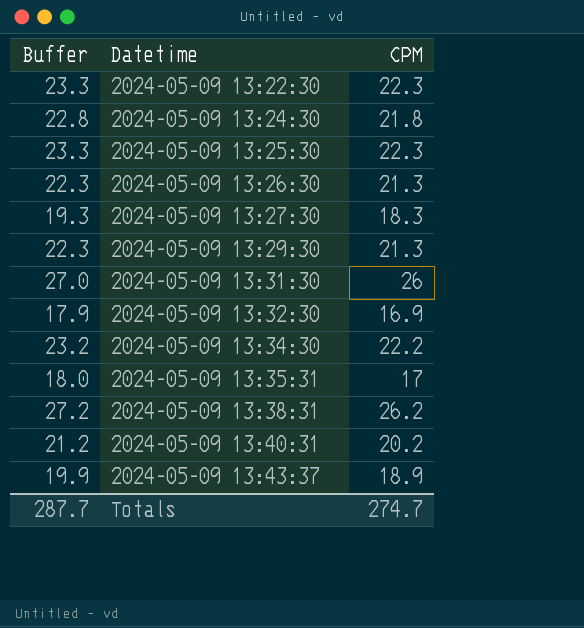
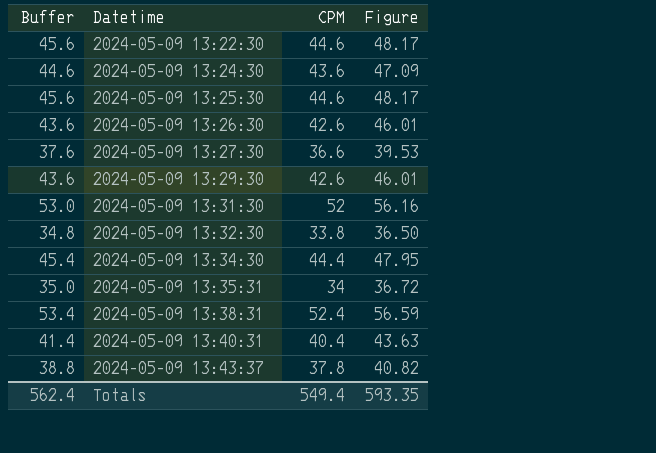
column Figure | formula: none -> [CPM] * 1.08
2024-05-09 13:22:30 | Buffer: 23.3 -> 45.6
2024-05-09 13:22:30 | CPM: 22.3 -> 44.6
2024-05-09 13:24:30 | Buffer: 22.8 -> 44.6
2024-05-09 13:24:30 | CPM: 21.8 -> 43.6
2024-05-09 13:25:30 | Buffer: 23.3 -> 45.6
2024-05-09 13:25:30 | CPM: 22.3 -> 44.6
2024-05-09 13:26:30 | Buffer: 22.3 -> 43.6
2024-05-09 13:26:30 | CPM: 21.3 -> 42.6
2024-05-09 13:27:30 | Buffer: 19.3 -> 37.6
2024-05-09 13:27:30 | CPM: 18.3 -> 36.6
2024-05-09 13:29:30 | Buffer: 22.3 -> 43.6
2024-05-09 13:29:30 | CPM: 21.3 -> 42.6
2024-05-09 13:31:30 | Buffer: 27.0 -> 53.0
2024-05-09 13:31:30 | CPM: 26 -> 52
2024-05-09 13:32:30 | Buffer: 17.9 -> 34.8
2024-05-09 13:32:30 | CPM: 16.9 -> 33.8
2024-05-09 13:34:30 | Buffer: 23.2 -> 45.4
2024-05-09 13:34:30 | CPM: 22.2 -> 44.4
2024-05-09 13:35:31 | Buffer: 18.0 -> 35.0
2024-05-09 13:35:31 | CPM: 17 -> 34
2024-05-09 13:38:31 | Buffer: 27.2 -> 53.4
2024-05-09 13:38:31 | CPM: 26.2 -> 52.4
2024-05-09 13:40:31 | Buffer: 21.2 -> 41.4
2024-05-09 13:40:31 | CPM: 20.2 -> 40.4
2024-05-09 13:43:37 | Buffer: 19.9 -> 38.8
2024-05-09 13:43:37 | CPM: 18.9 -> 37.8
Totals | Buffer: 287.7 -> 562.4
Totals | CPM: 274.7 -> 549.4

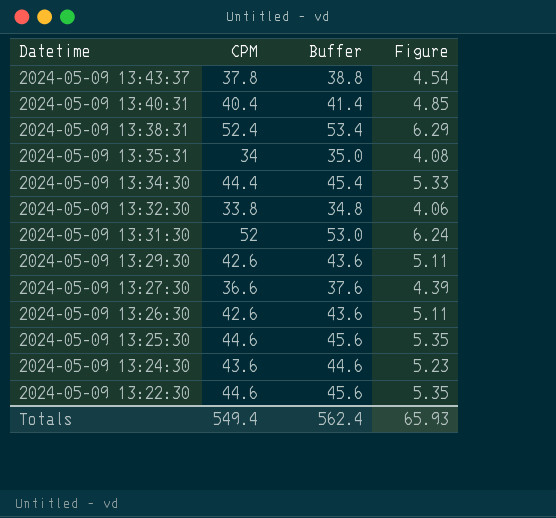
row order: Datetime ascending -> Datetime descending
column Buffer | position: 1 -> 3
column Figure | formula: [CPM] * 1.08 -> [CPM] * 0.12
Totals | Figure: 593.35 -> 65.93

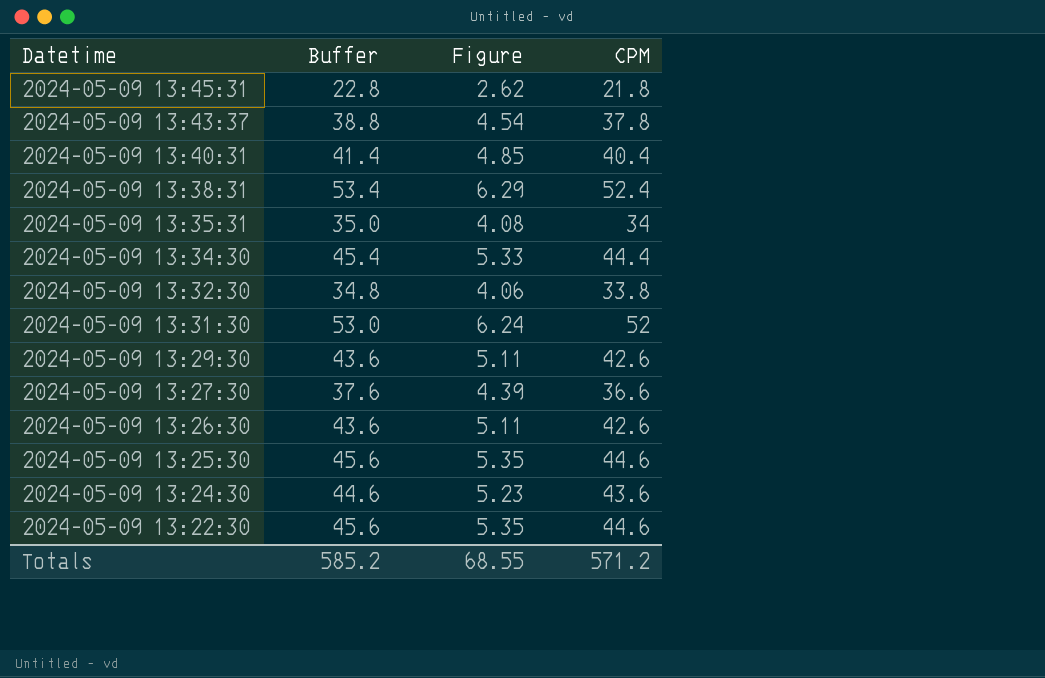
column CPM | position: 2 -> 4
row 2024-05-09 13:45:31: none -> 22.8 | 2.62 | 21.8
Totals | Buffer: 562.4 -> 585.2
Totals | Figure: 65.93 -> 68.55
Totals | CPM: 549.4 -> 571.2

